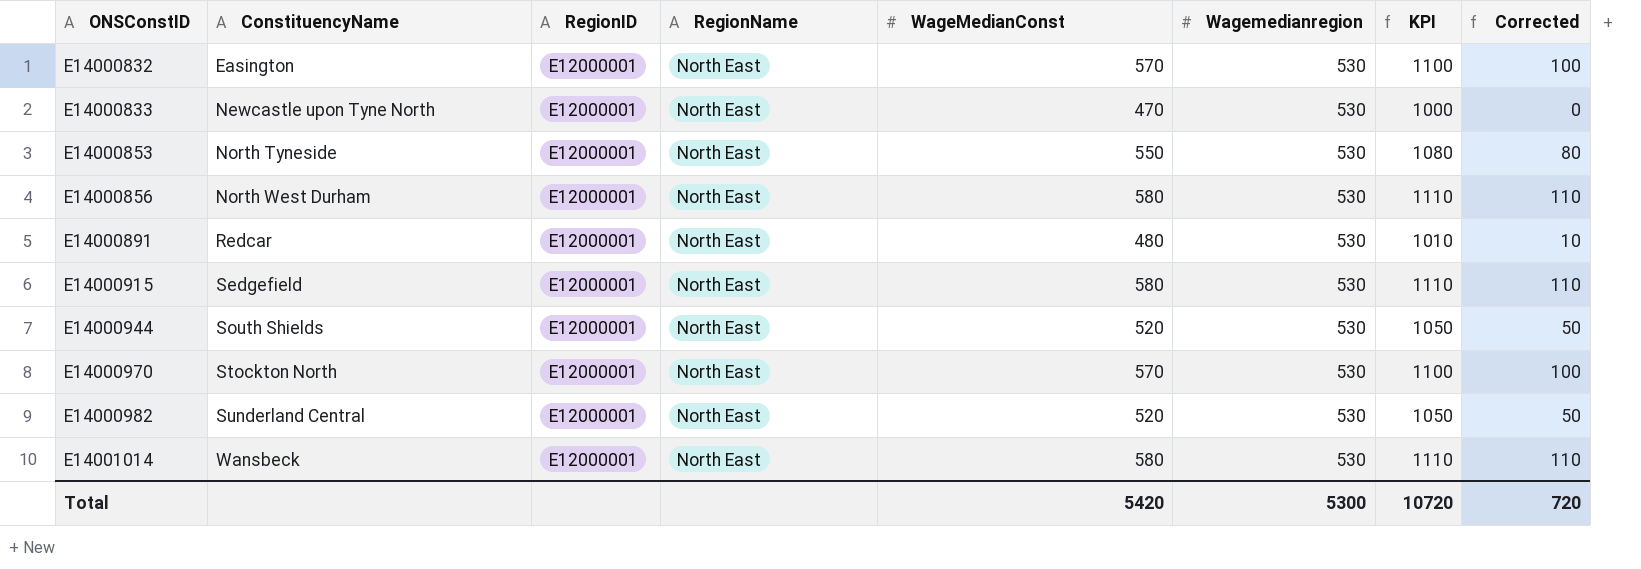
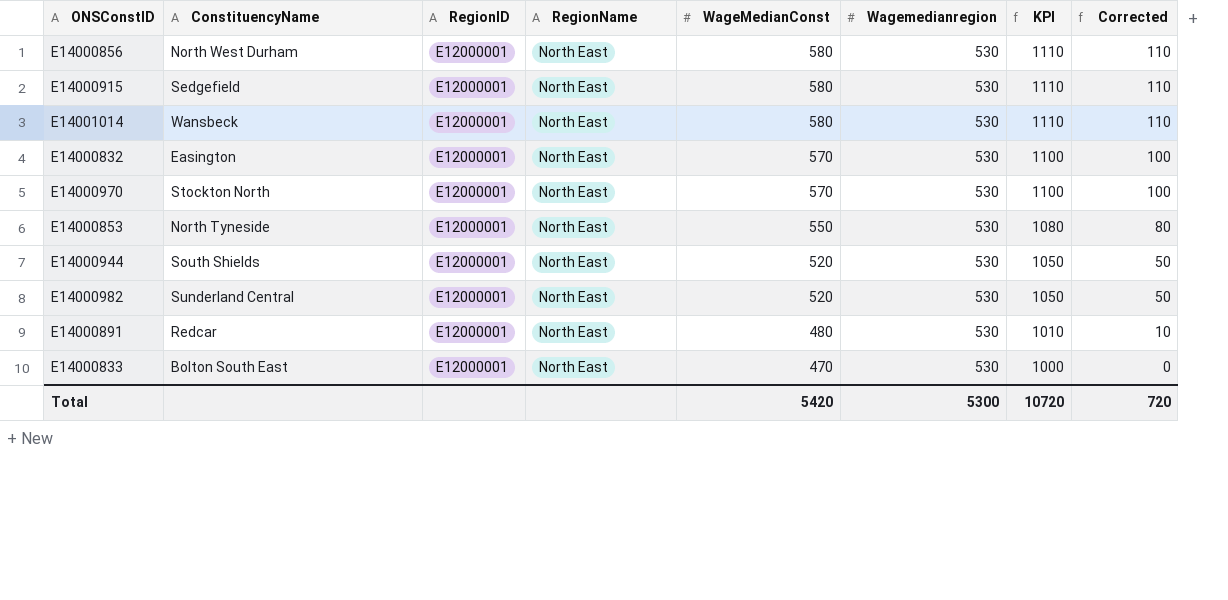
row order: ONSConstID ascending -> WageMedianConst descending
E14000833 | ConstituencyName: Newcastle upon Tyne North -> Bolton South East

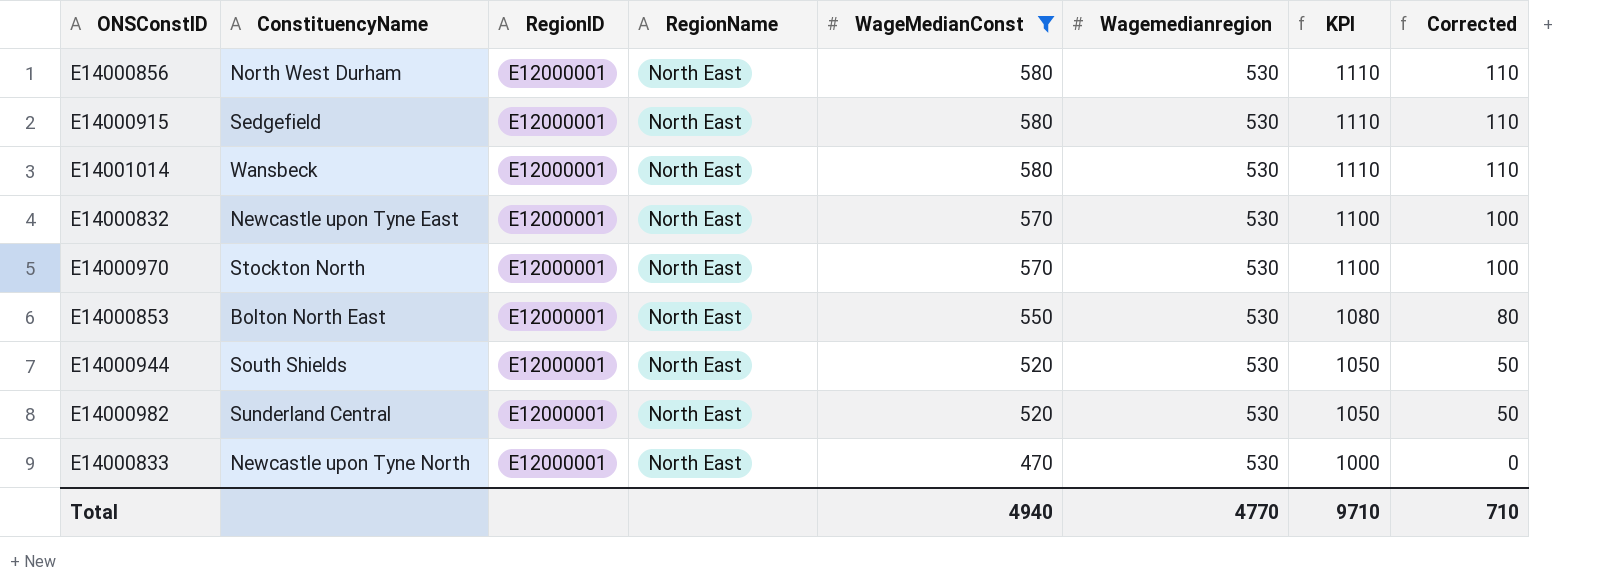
filter: none -> WageMedianConst != 480
E14000832 | ConstituencyName: Easington -> Newcastle upon Tyne East
E14000853 | ConstituencyName: North Tyneside -> Bolton North East
E14000833 | ConstituencyName: Bolton South East -> Newcastle upon Tyne North
Total | WageMedianConst: 5420 -> 4940
Total | Wagemedianregion: 5300 -> 4770
Total | KPI: 10720 -> 9710
Total | Corrected: 720 -> 710

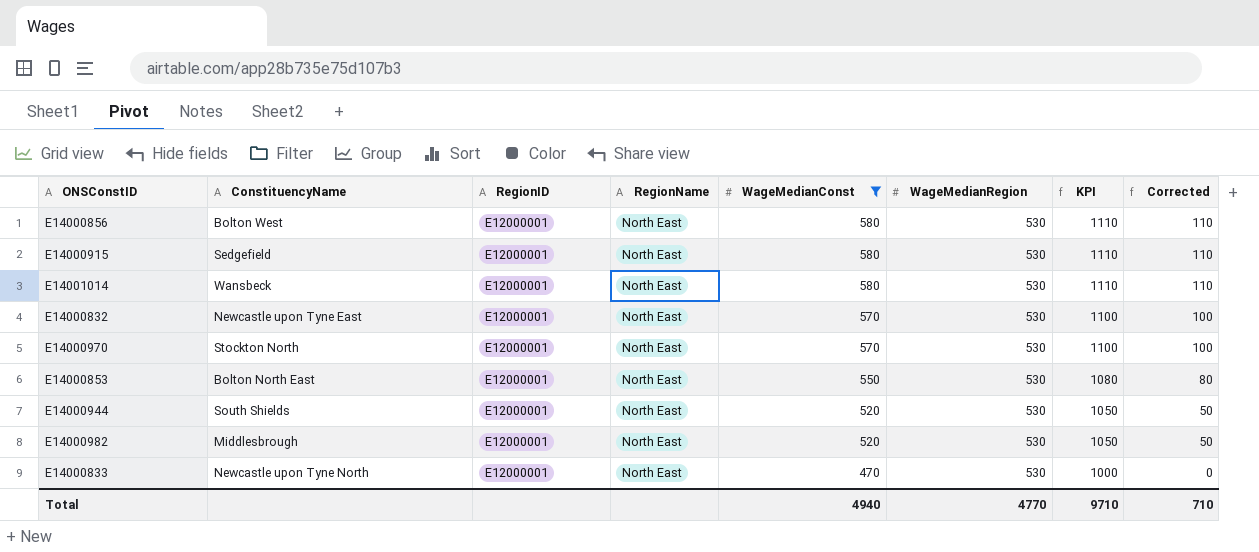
column name: Wagemedianregion -> WageMedianRegion
E14000856 | ConstituencyName: North West Durham -> Bolton West
E14000982 | ConstituencyName: Sunderland Central -> Middlesbrough

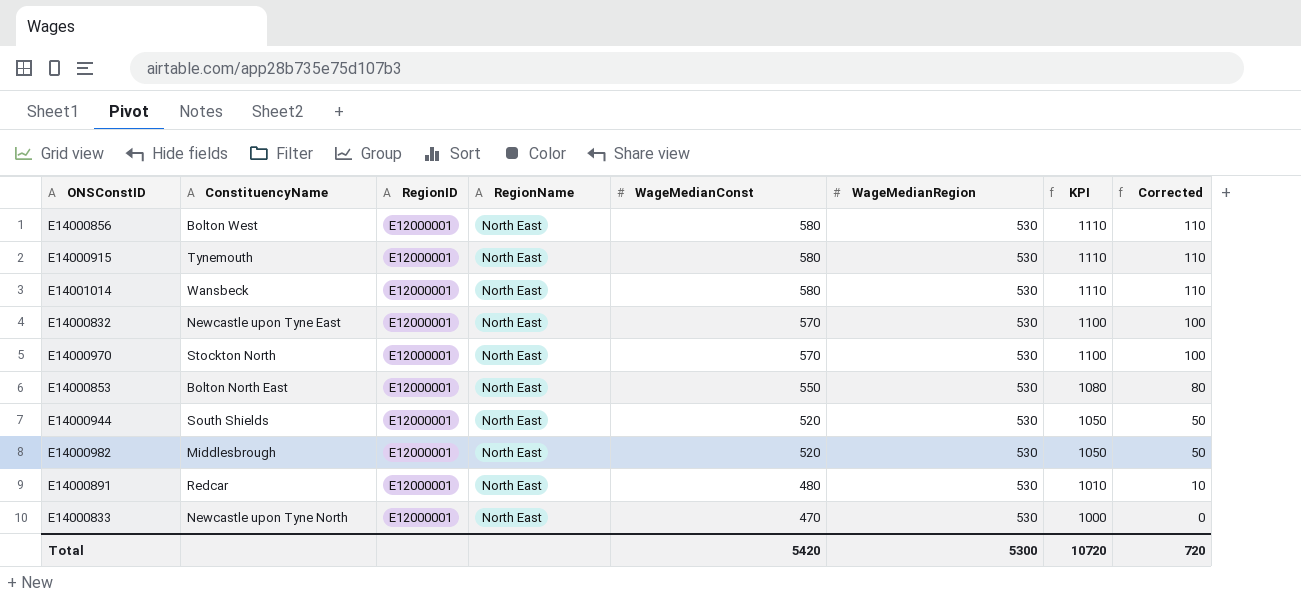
filter: WageMedianConst != 480 -> none
E14000915 | ConstituencyName: Sedgefield -> Tynemouth
Total | WageMedianConst: 4940 -> 5420
Total | WageMedianRegion: 4770 -> 5300
Total | KPI: 9710 -> 10720
Total | Corrected: 710 -> 720

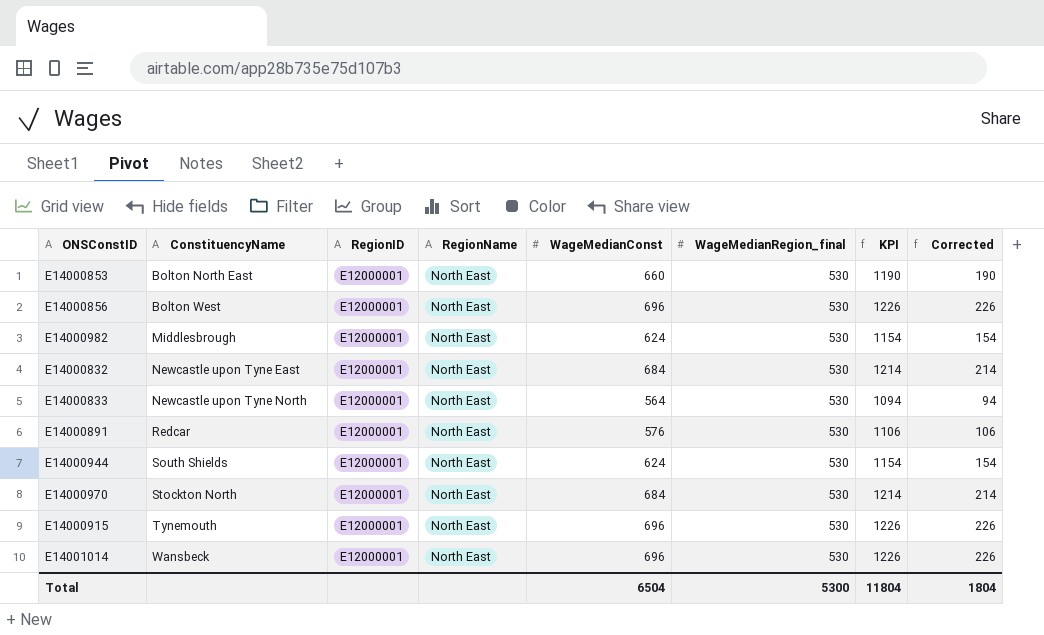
row order: WageMedianConst descending -> ConstituencyName ascending
column name: WageMedianRegion -> WageMedianRegion_final
E14000853 | WageMedianConst: 550 -> 660
E14000853 | KPI: 1080 -> 1190
E14000853 | Corrected: 80 -> 190
E14000856 | WageMedianConst: 580 -> 696
E14000856 | KPI: 1110 -> 1226
E14000856 | Corrected: 110 -> 226
E14000982 | WageMedianConst: 520 -> 624
E14000982 | KPI: 1050 -> 1154
E14000982 | Corrected: 50 -> 154
E14000832 | WageMedianConst: 570 -> 684
E14000832 | KPI: 1100 -> 1214
E14000832 | Corrected: 100 -> 214
E14000833 | WageMedianConst: 470 -> 564
E14000833 | KPI: 1000 -> 1094
E14000833 | Corrected: 0 -> 94
E14000891 | WageMedianConst: 480 -> 576
E14000891 | KPI: 1010 -> 1106
E14000891 | Corrected: 10 -> 106
E14000944 | WageMedianConst: 520 -> 624
E14000944 | KPI: 1050 -> 1154
E14000944 | Corrected: 50 -> 154
E14000970 | WageMedianConst: 570 -> 684
E14000970 | KPI: 1100 -> 1214
E14000970 | Corrected: 100 -> 214
E14000915 | WageMedianConst: 580 -> 696
E14000915 | KPI: 1110 -> 1226
E14000915 | Corrected: 110 -> 226
E14001014 | WageMedianConst: 580 -> 696
E14001014 | KPI: 1110 -> 1226
E14001014 | Corrected: 110 -> 226
Total | WageMedianConst: 5420 -> 6504
Total | KPI: 10720 -> 11804
Total | Corrected: 720 -> 1804

